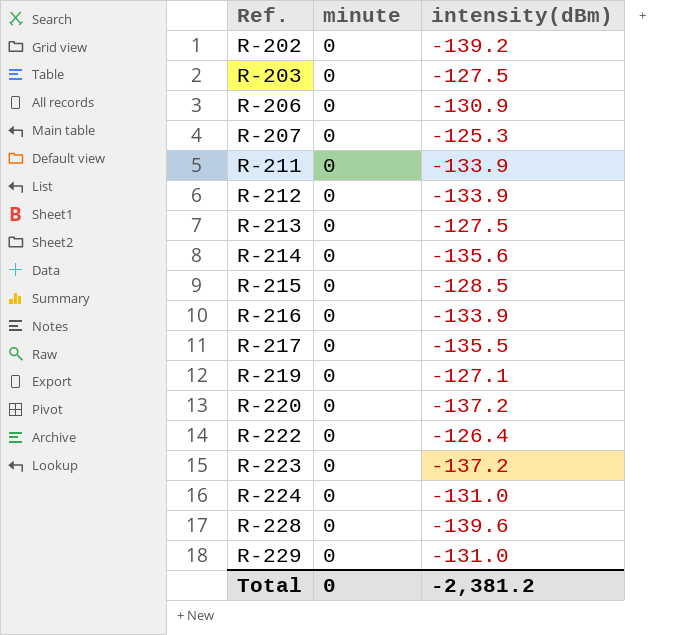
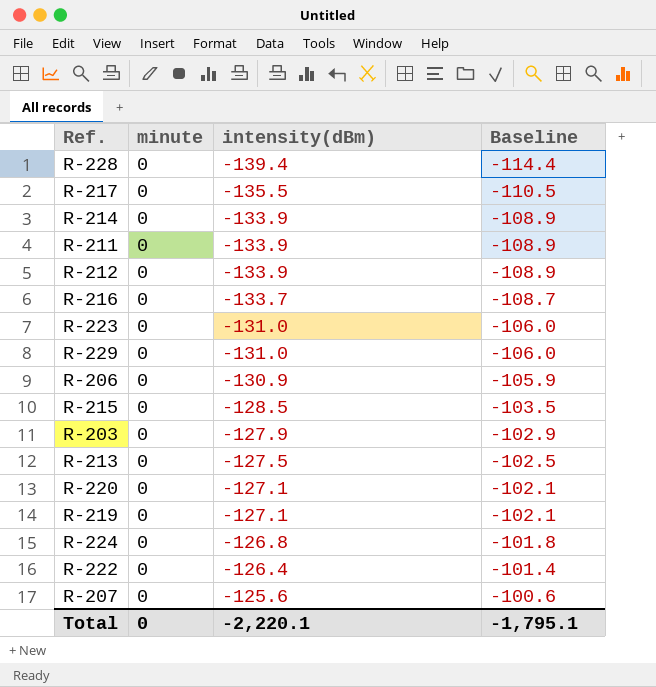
row order: Ref. ascending -> intensity(dBm) ascending
column Baseline | formula: none -> [intensity(dBm)] + 25
row R-202: 0 | -139.2 -> none
R-228 | intensity(dBm): -139.6 -> -139.4
R-214 | intensity(dBm): -135.6 -> -133.9
R-216 | intensity(dBm): -133.9 -> -133.7
R-223 | intensity(dBm): -137.2 -> -131.0
R-203 | intensity(dBm): -127.5 -> -127.9
R-220 | intensity(dBm): -137.2 -> -127.1
R-224 | intensity(dBm): -131.0 -> -126.8
R-207 | intensity(dBm): -125.3 -> -125.6
Total | intensity(dBm): -2,381.2 -> -2,220.1

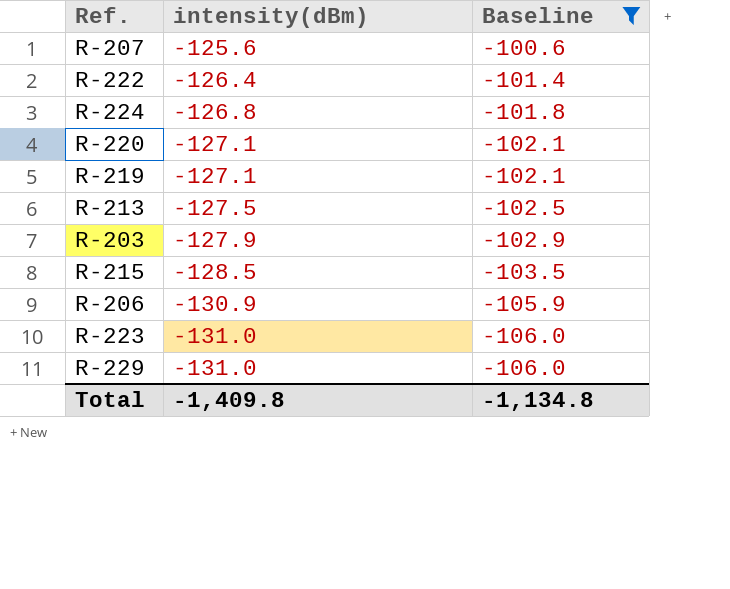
filter: none -> Baseline >= -106.0
row order: intensity(dBm) ascending -> intensity(dBm) descending
column minute | position: 2 -> none
Total | intensity(dBm): -2,220.1 -> -1,409.8
Total | Baseline: -1,795.1 -> -1,134.8

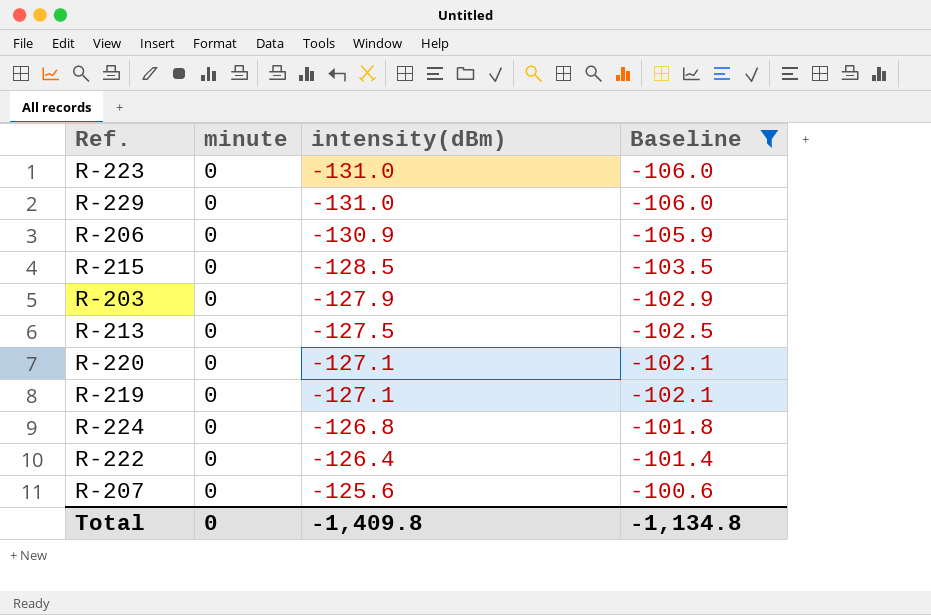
row order: intensity(dBm) descending -> intensity(dBm) ascending
column minute | position: none -> 2

